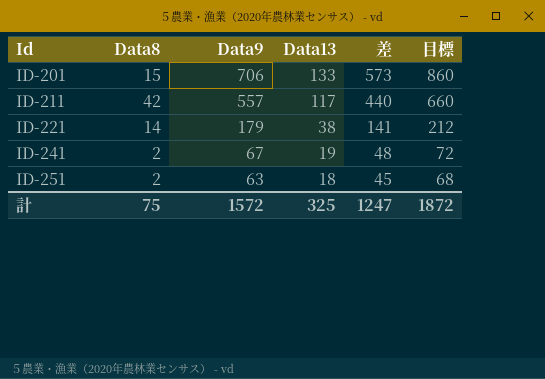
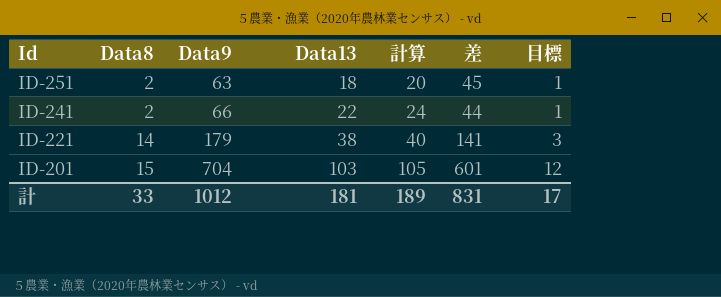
row order: Id ascending -> Id descending
column 計算 | formula: none -> [Data13] + 2
column 目標 | formula: [差] * 1.5 -> [差] * 0.02
row ID-211: 42 | 557 | 117 | 440 | 660 -> none
ID-241 | Data9: 67 -> 66
ID-241 | Data13: 19 -> 22
ID-241 | 差: 48 -> 44
ID-201 | Data9: 706 -> 704
ID-201 | Data13: 133 -> 103
ID-201 | 差: 573 -> 601
計 | Data8: 75 -> 33
計 | Data9: 1572 -> 1012
計 | Data13: 325 -> 181
計 | 差: 1247 -> 831
計 | 目標: 1872 -> 17

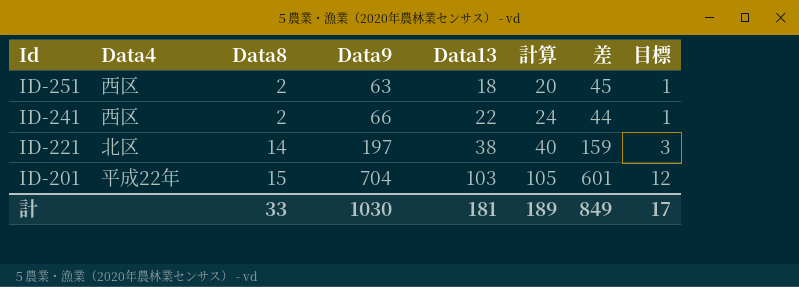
column Data4 | position: none -> 2
ID-221 | Data9: 179 -> 197
ID-221 | 差: 141 -> 159
計 | Data9: 1012 -> 1030
計 | 差: 831 -> 849

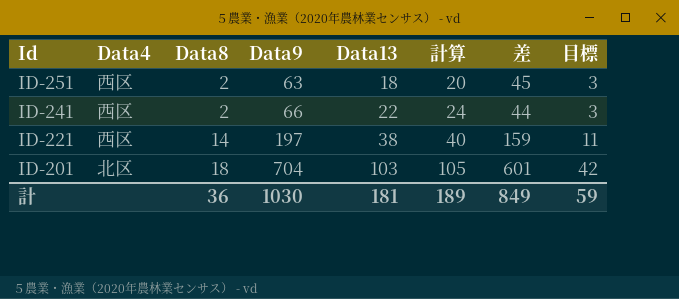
column 目標 | formula: [差] * 0.02 -> [差] * 0.07
ID-221 | Data4: 北区 -> 西区
ID-201 | Data4: 平成22年 -> 北区
ID-201 | Data8: 15 -> 18
計 | Data8: 33 -> 36
計 | 目標: 17 -> 59

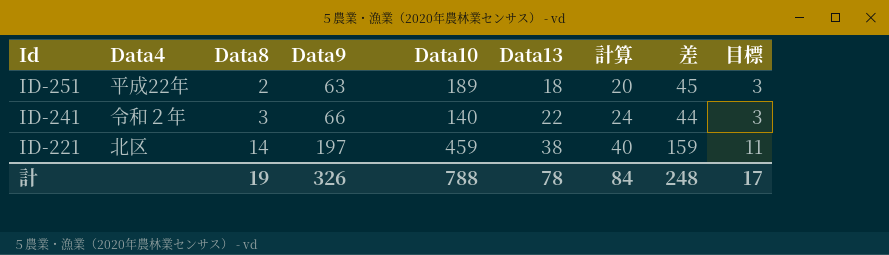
column Data10 | position: none -> 5
row ID-201: 北区 | 18 | 704 | 103 | 105 | 601 | 42 -> none
ID-251 | Data4: 西区 -> 平成22年
ID-241 | Data4: 西区 -> 令和２年
ID-241 | Data8: 2 -> 3
ID-221 | Data4: 西区 -> 北区
計 | Data8: 36 -> 19
計 | Data9: 1030 -> 326
計 | Data13: 181 -> 78
計 | 計算: 189 -> 84
計 | 差: 849 -> 248
計 | 目標: 59 -> 17

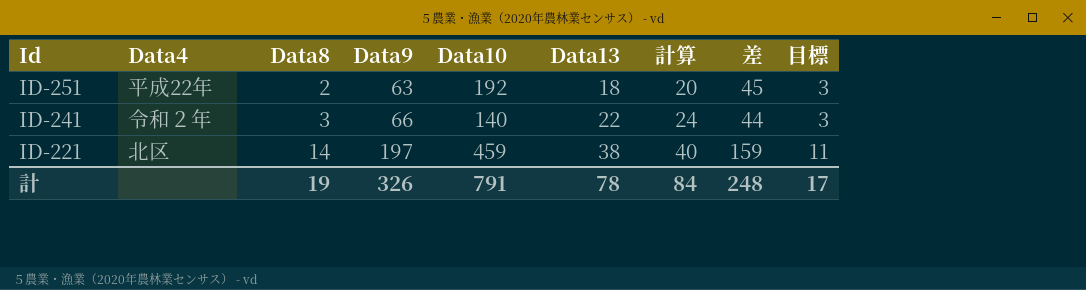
ID-251 | Data10: 189 -> 192
計 | Data10: 788 -> 791

